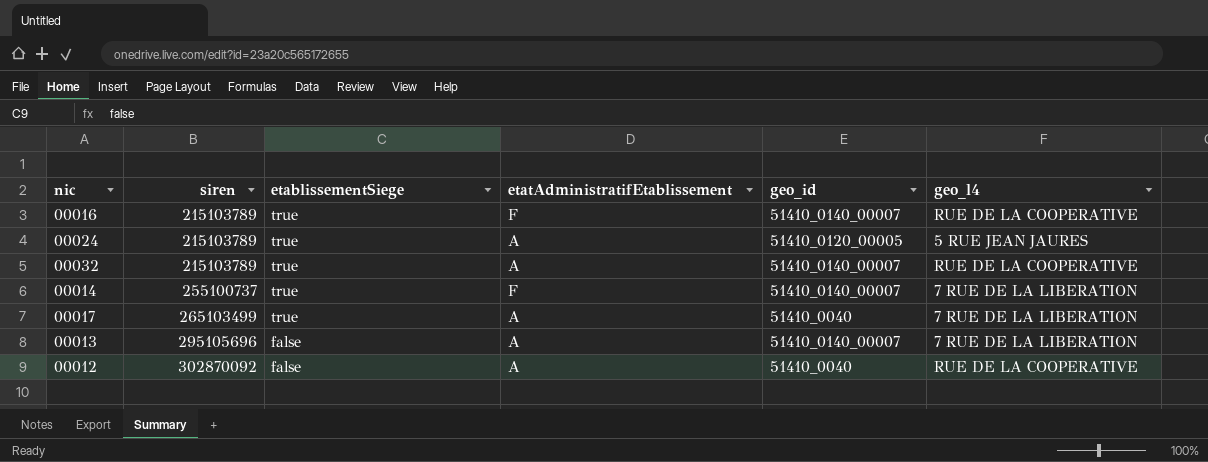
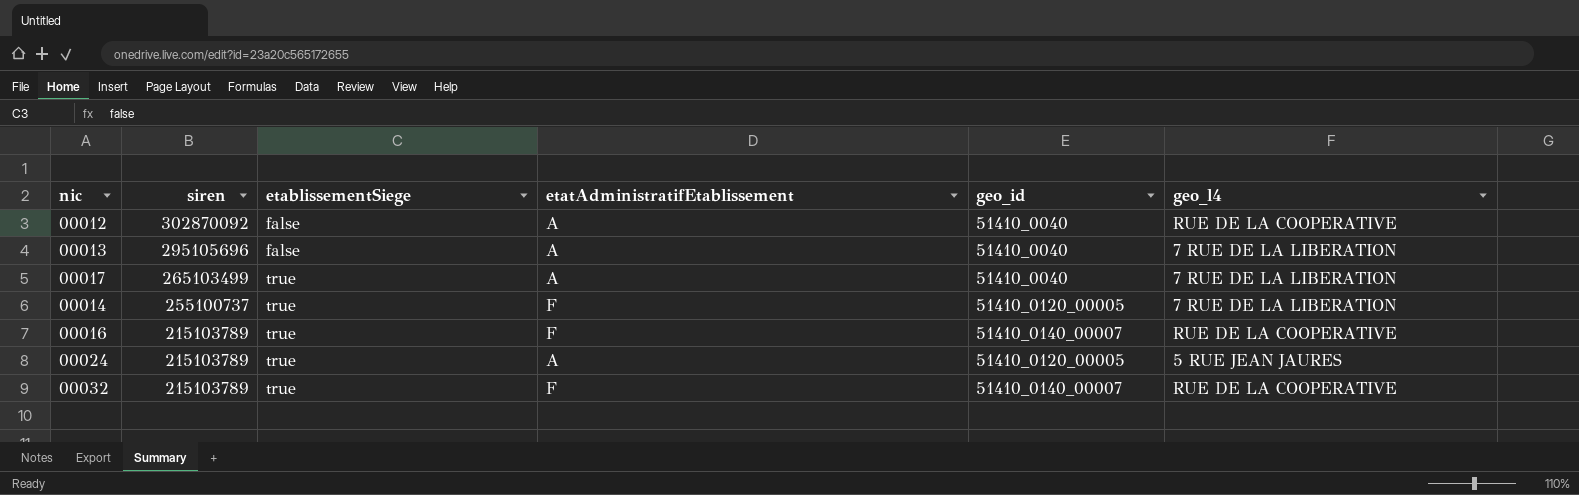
row order: siren ascending -> siren descending
00013 | geo_id: 51410_0140_00007 -> 51410_0040
00014 | geo_id: 51410_0140_00007 -> 51410_0120_00005
00032 | etatAdministratifEtablissement: A -> F

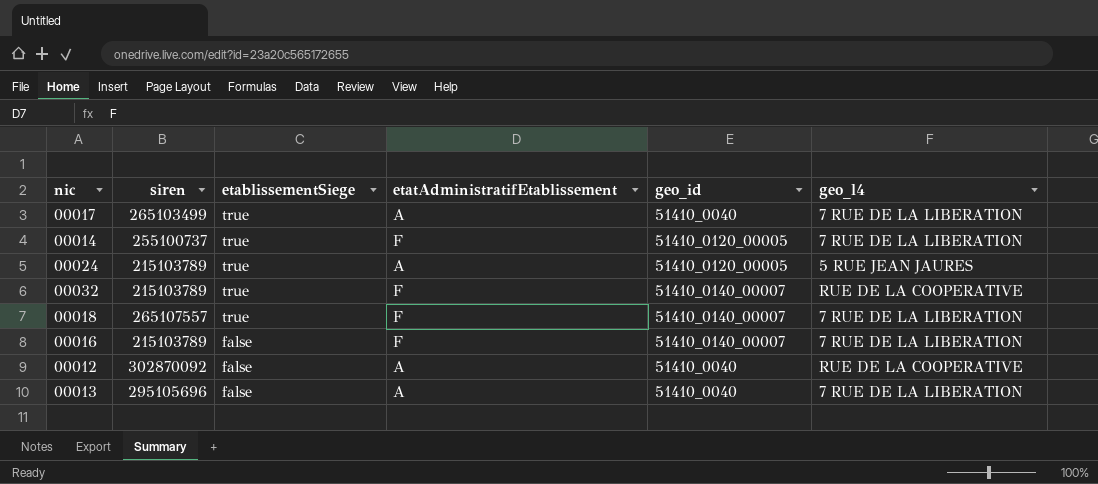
row order: siren descending -> etablissementSiege descending
row 00018: none -> 265107557 | true | F | 51410_0140_00007 | 7 RUE DE LA LIBERATION
00016 | etablissementSiege: true -> false
00016 | geo_l4: RUE DE LA COOPERATIVE -> 7 RUE DE LA LIBERATION

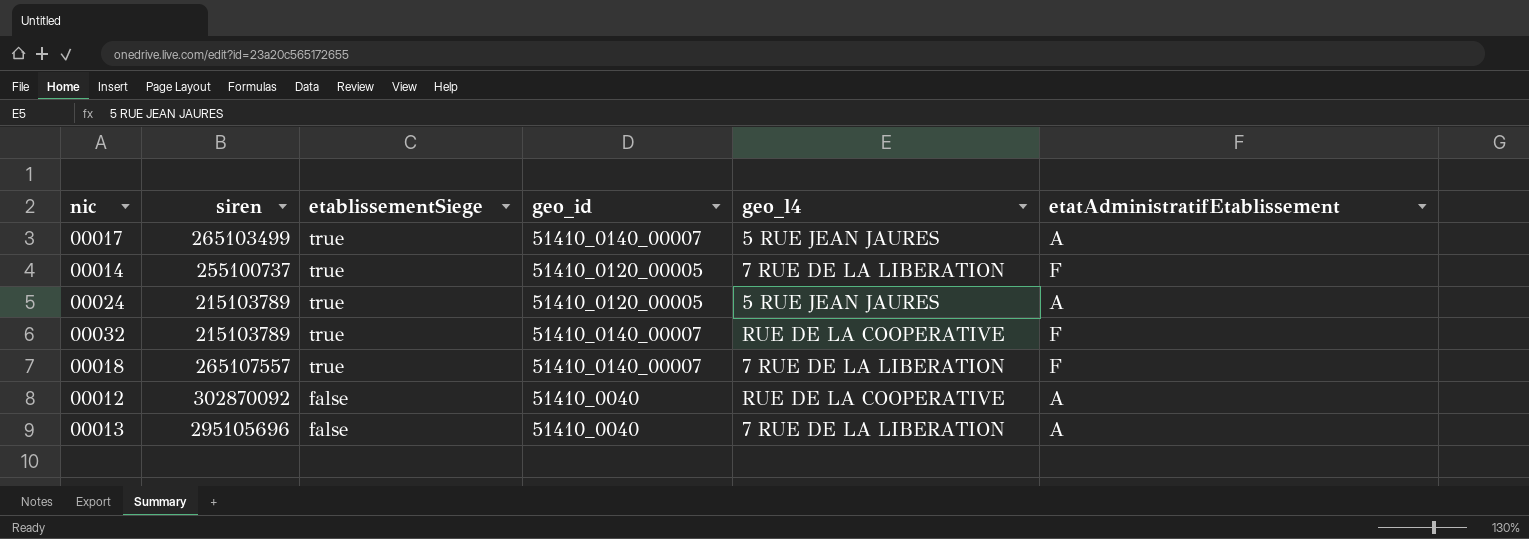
column etatAdministratifEtablissement | position: 4 -> 6
row 00016: 215103789 | false | F | 51410_0140_00007 | 7 RUE DE LA LIBERATION -> none
00017 | geo_id: 51410_0040 -> 51410_0140_00007
00017 | geo_l4: 7 RUE DE LA LIBERATION -> 5 RUE JEAN JAURES

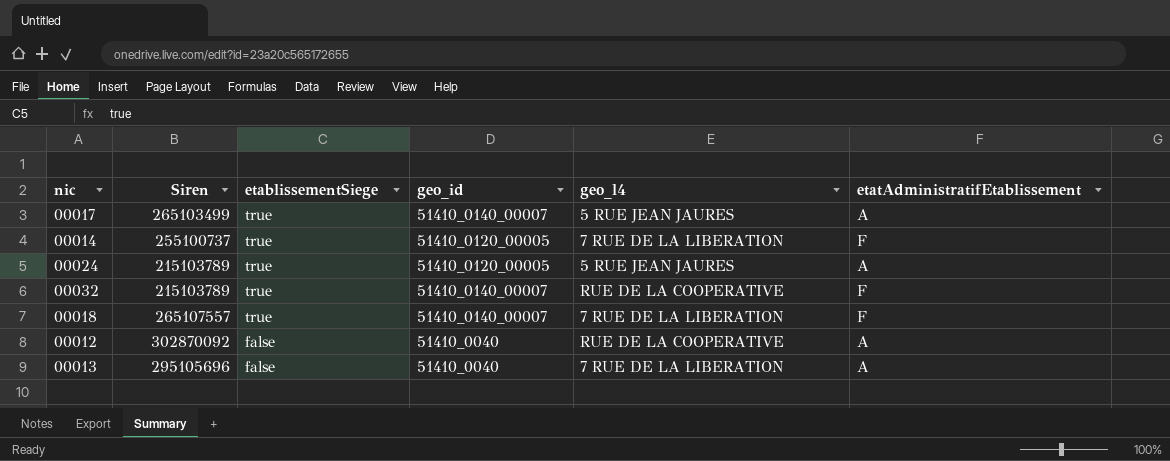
column name: siren -> Siren

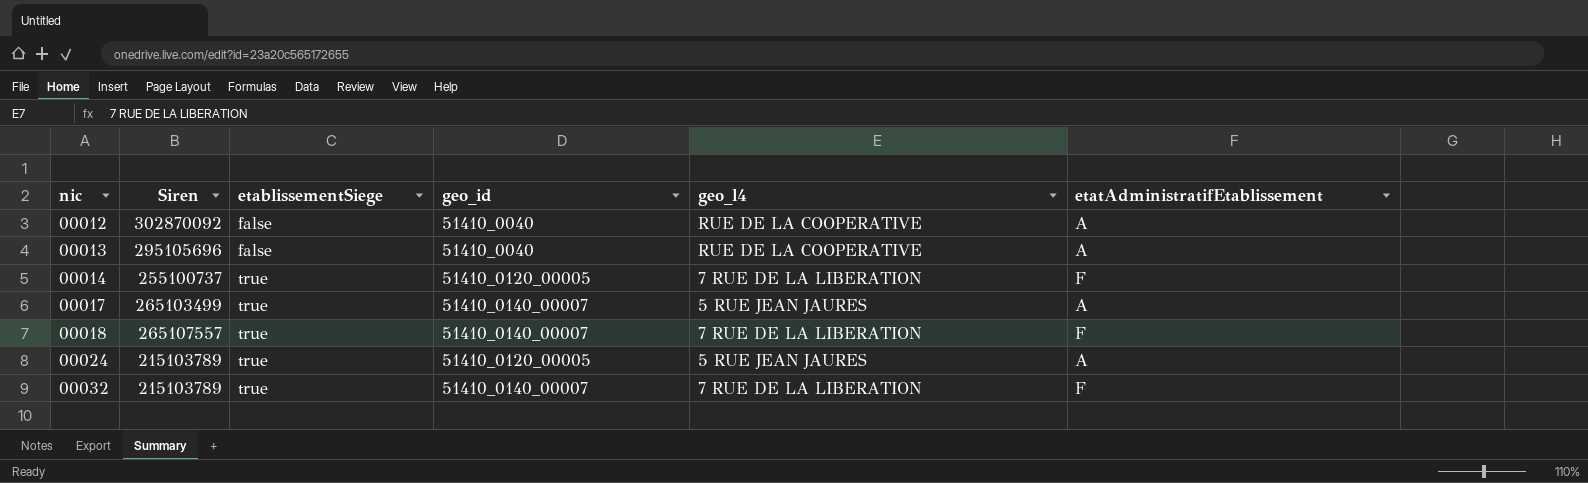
row order: etablissementSiege descending -> nic ascending
00013 | geo_l4: 7 RUE DE LA LIBERATION -> RUE DE LA COOPERATIVE
00032 | geo_l4: RUE DE LA COOPERATIVE -> 7 RUE DE LA LIBERATION

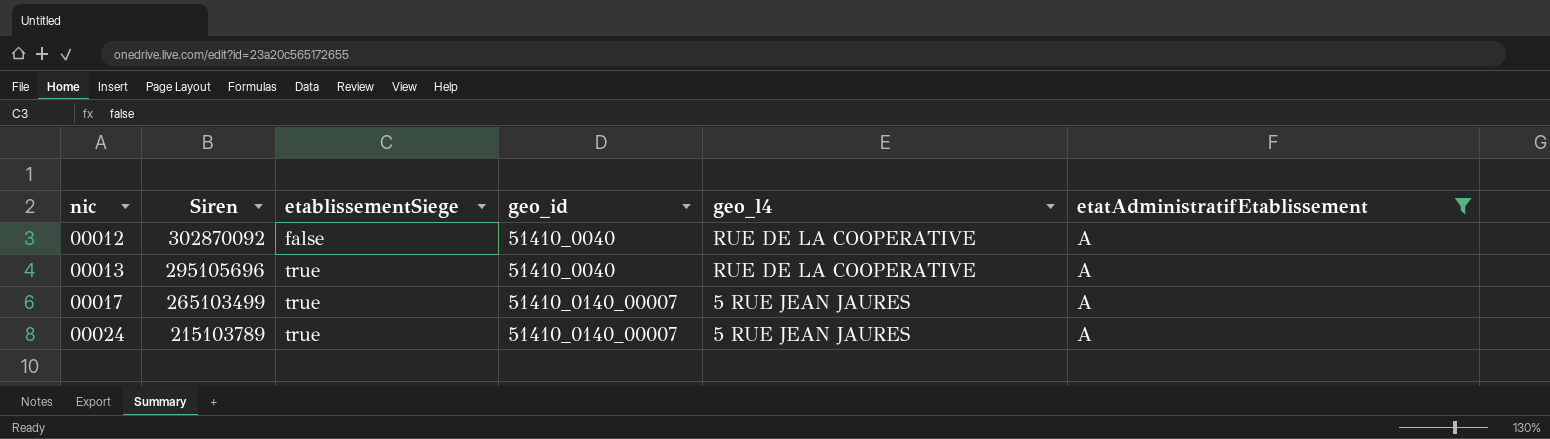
filter: none -> etatAdministratifEtablissement = A
00013 | etablissementSiege: false -> true
00024 | geo_id: 51410_0120_00005 -> 51410_0140_00007

